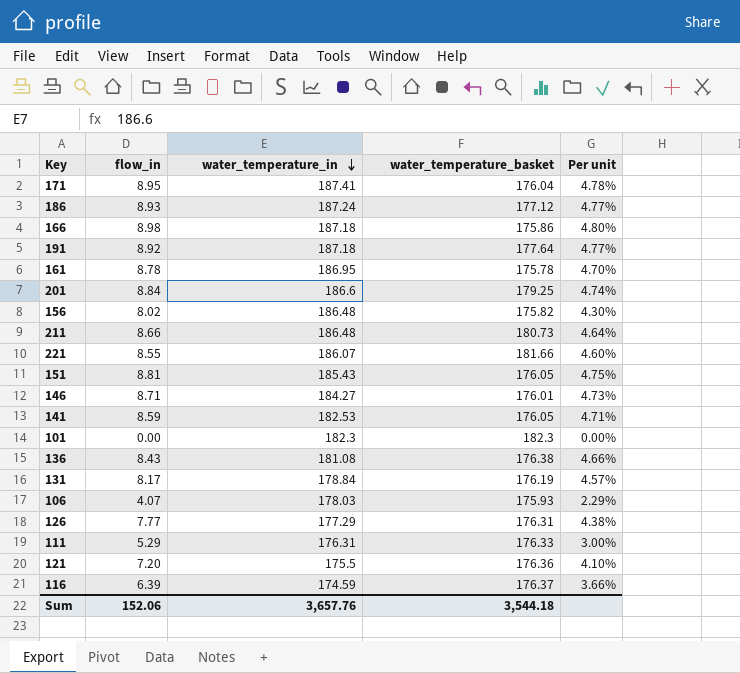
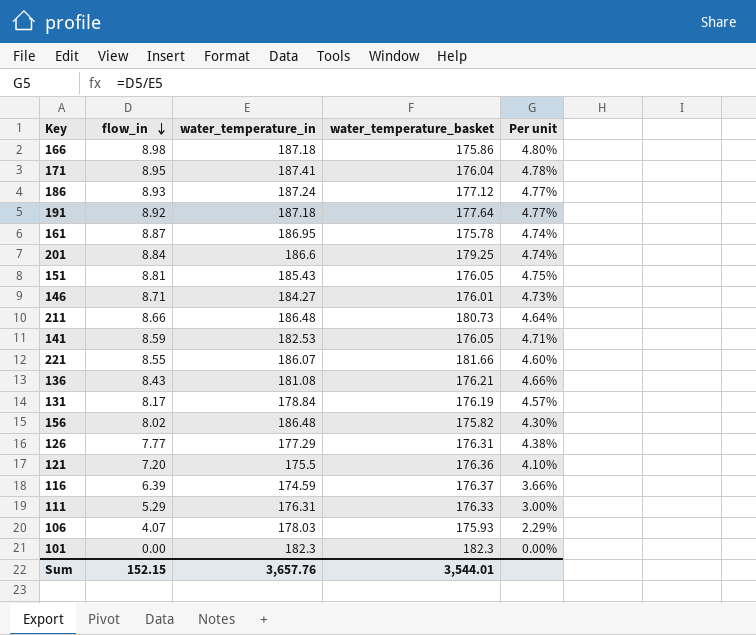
row order: water_temperature_in descending -> flow_in descending
161 | flow_in: 8.78 -> 8.87
161 | Per unit: 4.70% -> 4.74%
136 | water_temperature_basket: 176.38 -> 176.21
Sum | flow_in: 152.06 -> 152.15
Sum | water_temperature_basket: 3,544.18 -> 3,544.01

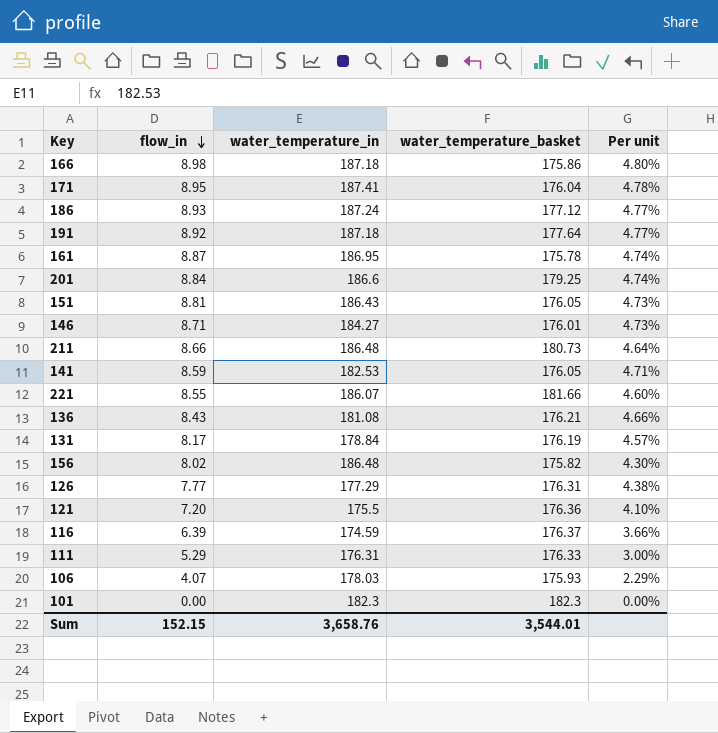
151 | water_temperature_in: 185.43 -> 186.43
151 | Per unit: 4.75% -> 4.73%
Sum | water_temperature_in: 3,657.76 -> 3,658.76

